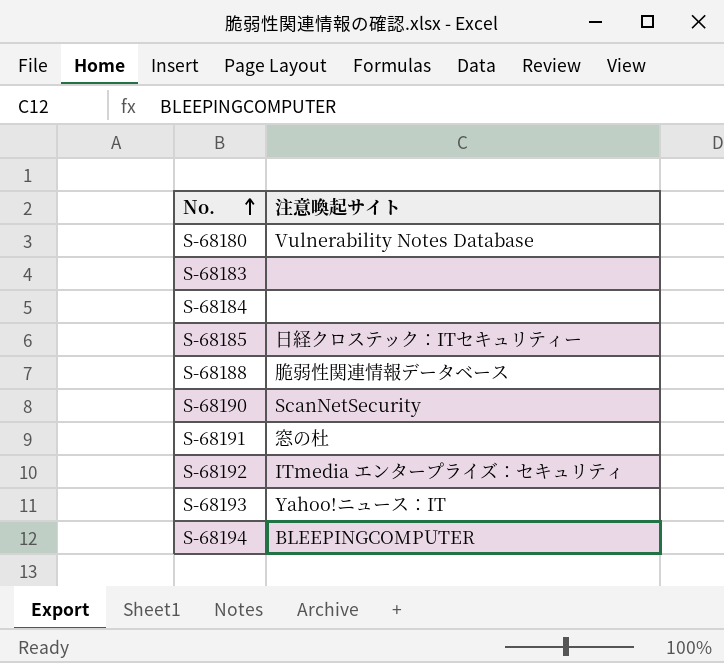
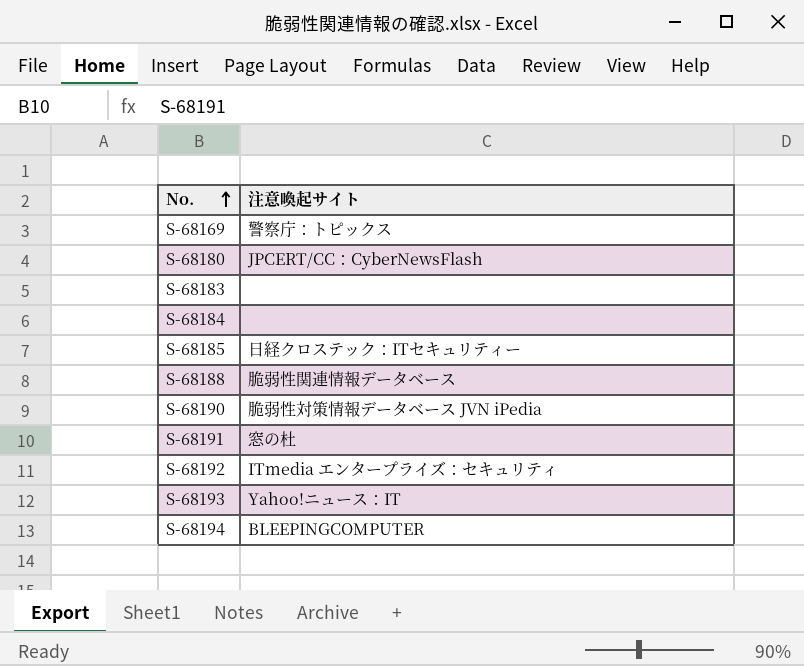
row S-68169: none -> 警察庁：トピックス
S-68180 | 注意喚起サイト: Vulnerability Notes Database -> JPCERT/CC：CyberNewsFlash
S-68190 | 注意喚起サイト: ScanNetSecurity -> 脆弱性対策情報データベース JVN iPedia

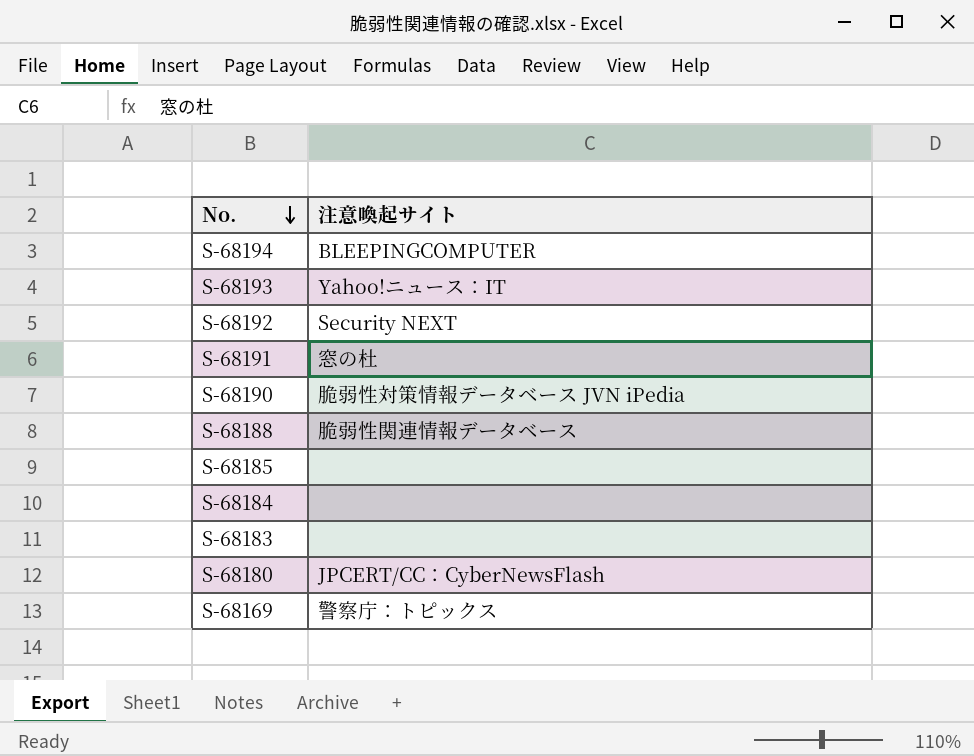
row order: No. ascending -> No. descending
S-68192 | 注意喚起サイト: ITmedia エンタープライズ：セキュリティ -> Security NEXT
S-68185 | 注意喚起サイト: 日経クロステック：ITセキュリティー -> none

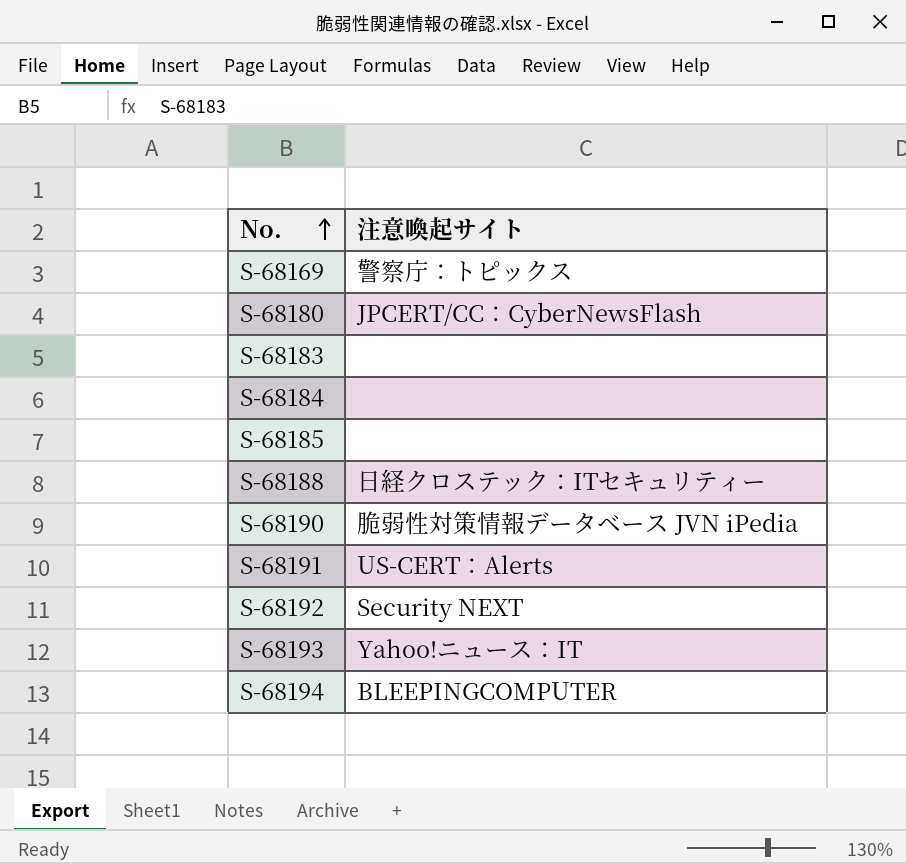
row order: No. descending -> No. ascending
S-68188 | 注意喚起サイト: 脆弱性関連情報データベース -> 日経クロステック：ITセキュリティー
S-68191 | 注意喚起サイト: 窓の杜 -> US-CERT：Alerts

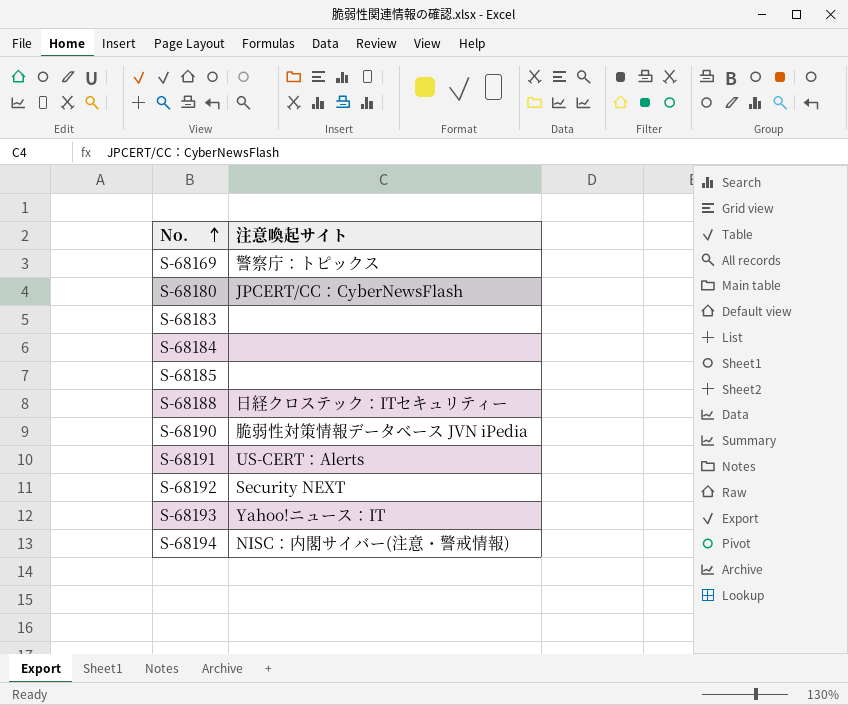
S-68194 | 注意喚起サイト: BLEEPINGCOMPUTER -> NISC：内閣サイバー(注意・警戒情報)

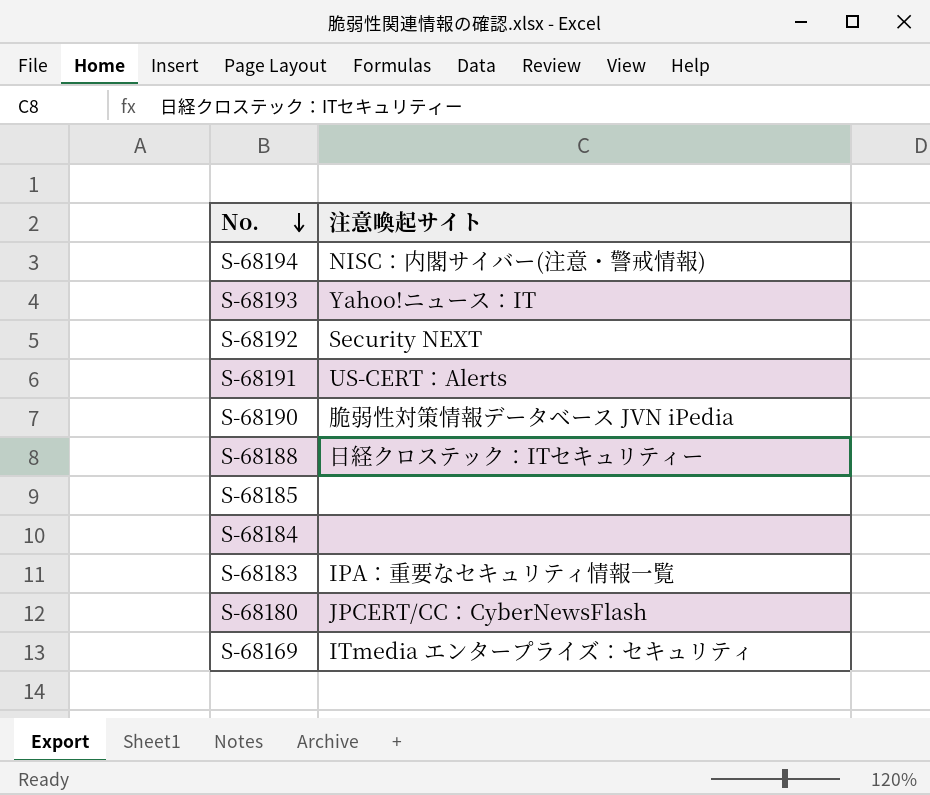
row order: No. ascending -> No. descending
S-68183 | 注意喚起サイト: none -> IPA：重要なセキュリティ情報一覧
S-68169 | 注意喚起サイト: 警察庁：トピックス -> ITmedia エンタープライズ：セキュリティ

